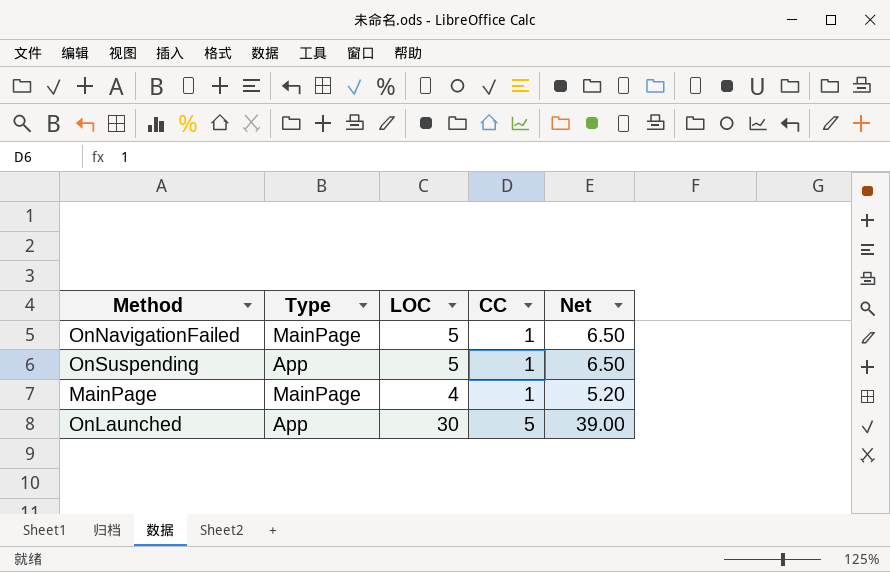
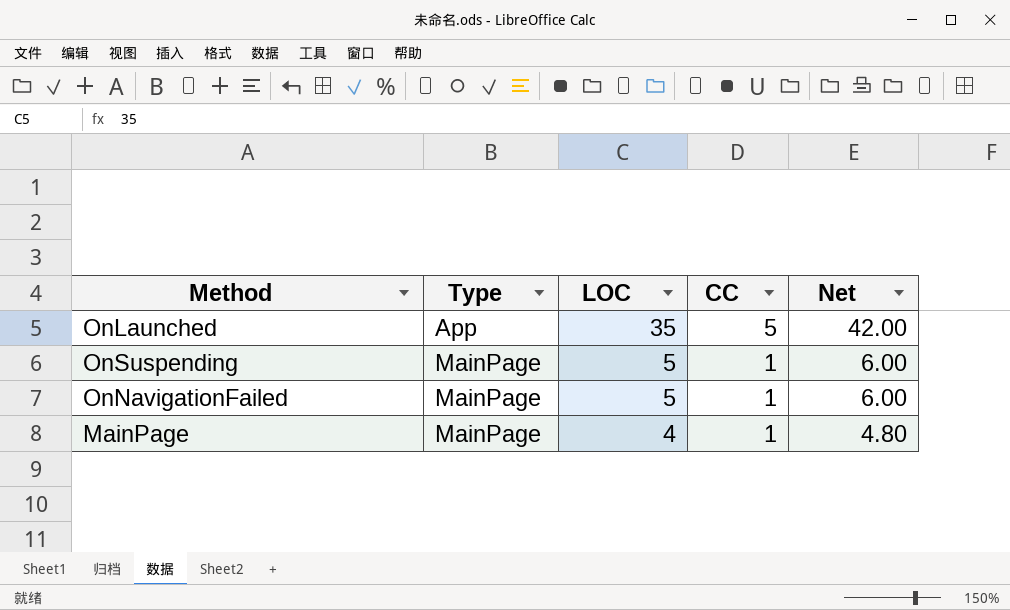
row order: CC ascending -> Type ascending
column Net | formula: [LOC] * 1.3 -> [LOC] * 1.2
OnLaunched | LOC: 30 -> 35
OnSuspending | Type: App -> MainPage

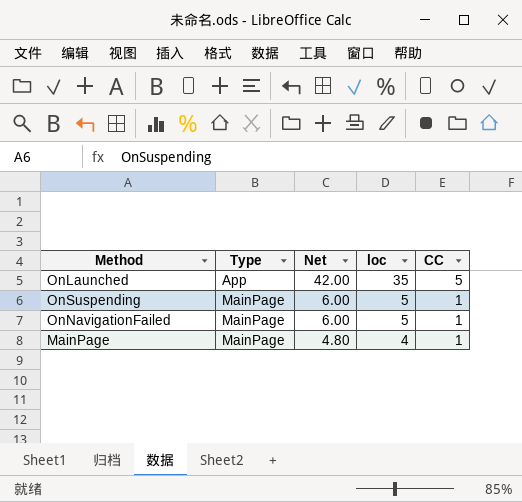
column Net | position: 5 -> 3
column name: LOC -> loc

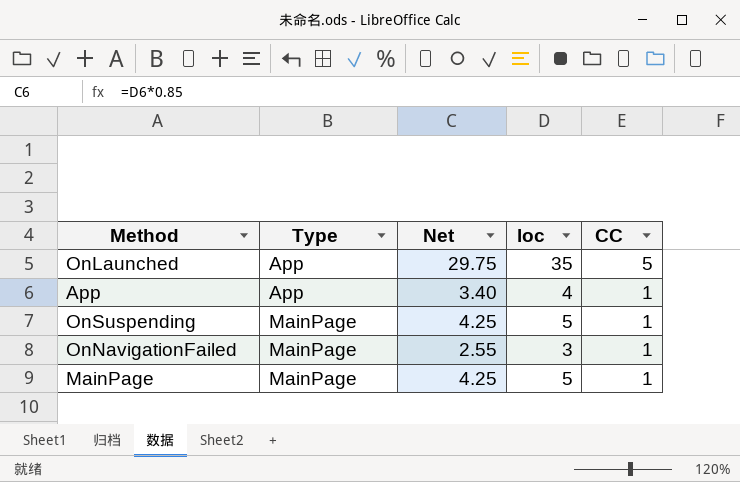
column Net | formula: [loc] * 1.2 -> [loc] * 0.85
row App: none -> App | 3.40 | 4 | 1
OnNavigationFailed | loc: 5 -> 3
MainPage | loc: 4 -> 5

